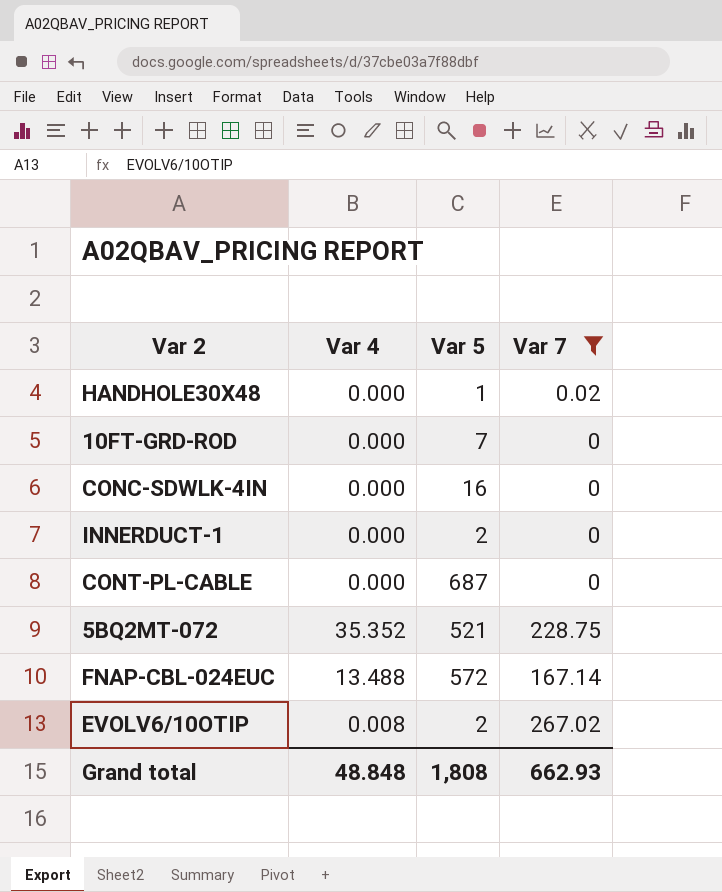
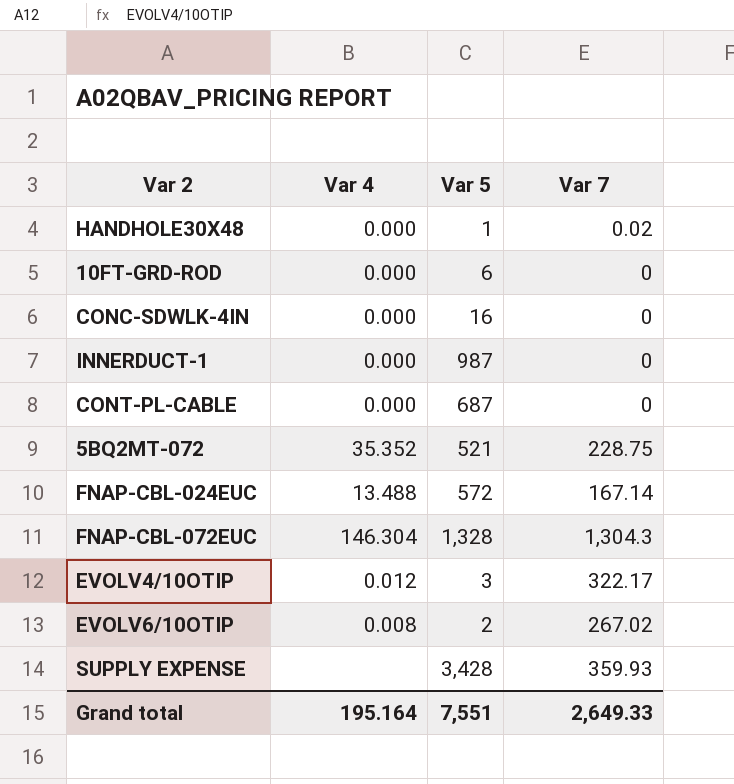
filter: Var 7 <= 267.02 -> none
10FT-GRD-ROD | Var 5: 7 -> 6
INNERDUCT-1 | Var 5: 2 -> 987
Grand total | Var 4: 48.848 -> 195.164
Grand total | Var 5: 1,808 -> 7,551
Grand total | Var 7: 662.93 -> 2,649.33

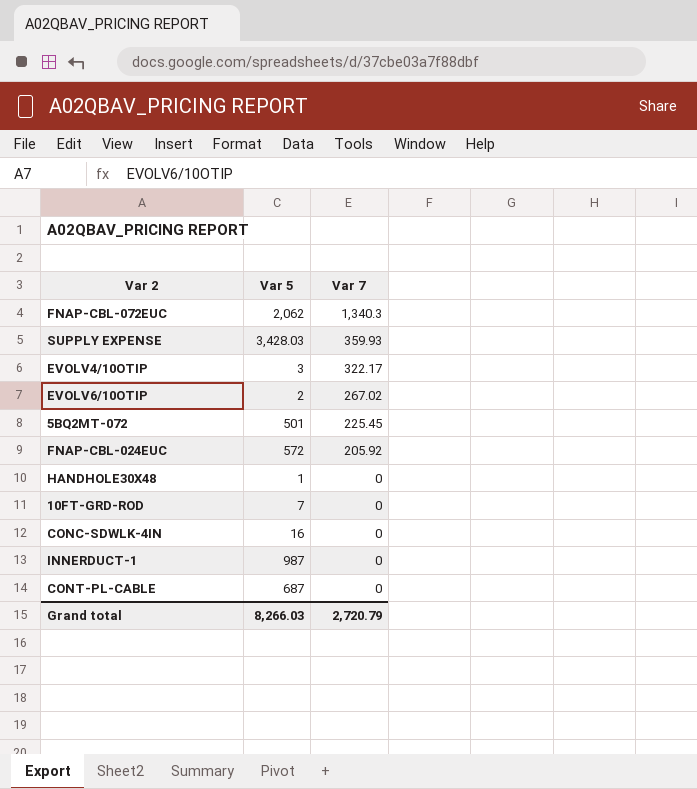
row order: none -> Var 7 descending
column Var 4 | position: 2 -> none
FNAP-CBL-072EUC | Var 5: 1,328 -> 2,062
FNAP-CBL-072EUC | Var 7: 1,304.3 -> 1,340.3
SUPPLY EXPENSE | Var 5: 3,428 -> 3,428.03
5BQ2MT-072 | Var 5: 521 -> 501
5BQ2MT-072 | Var 7: 228.75 -> 225.45
FNAP-CBL-024EUC | Var 7: 167.14 -> 205.92
HANDHOLE30X48 | Var 7: 0.02 -> 0
10FT-GRD-ROD | Var 5: 6 -> 7
Grand total | Var 5: 7,551 -> 8,266.03
Grand total | Var 7: 2,649.33 -> 2,720.79

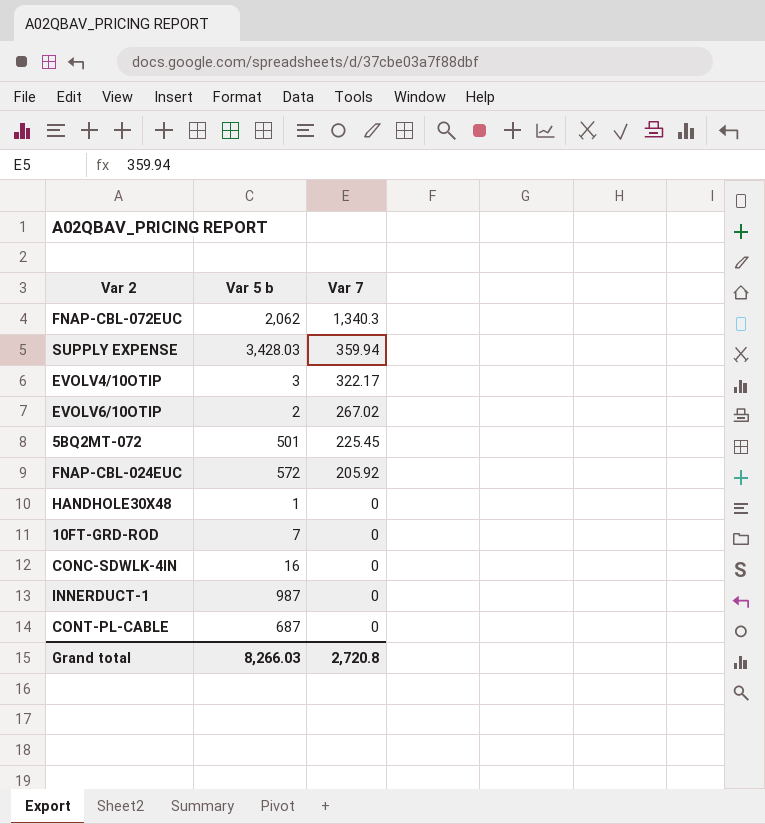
column name: Var 5 -> Var 5 b
SUPPLY EXPENSE | Var 7: 359.93 -> 359.94
Grand total | Var 7: 2,720.79 -> 2,720.8

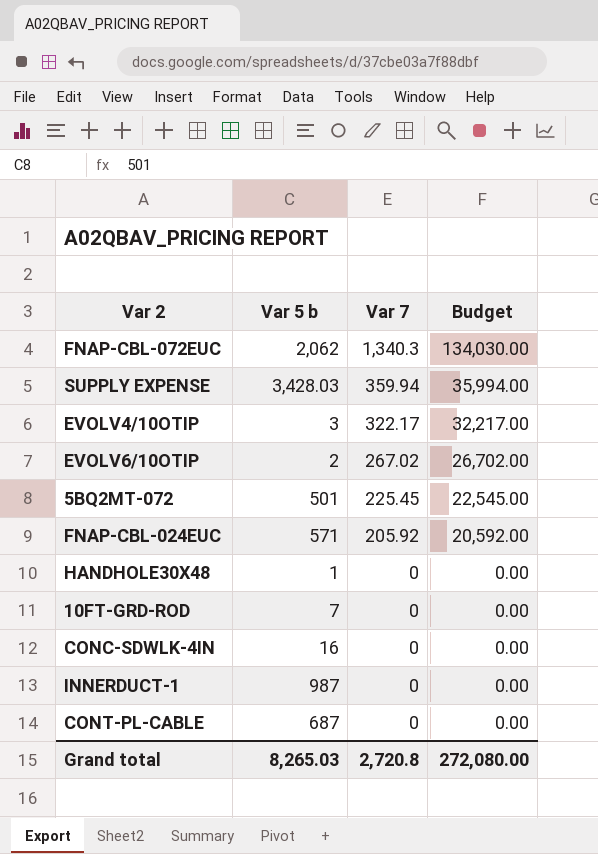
column Budget | formula: none -> [Var 7] * 100
FNAP-CBL-024EUC | Var 5 b: 572 -> 571
Grand total | Var 5 b: 8,266.03 -> 8,265.03

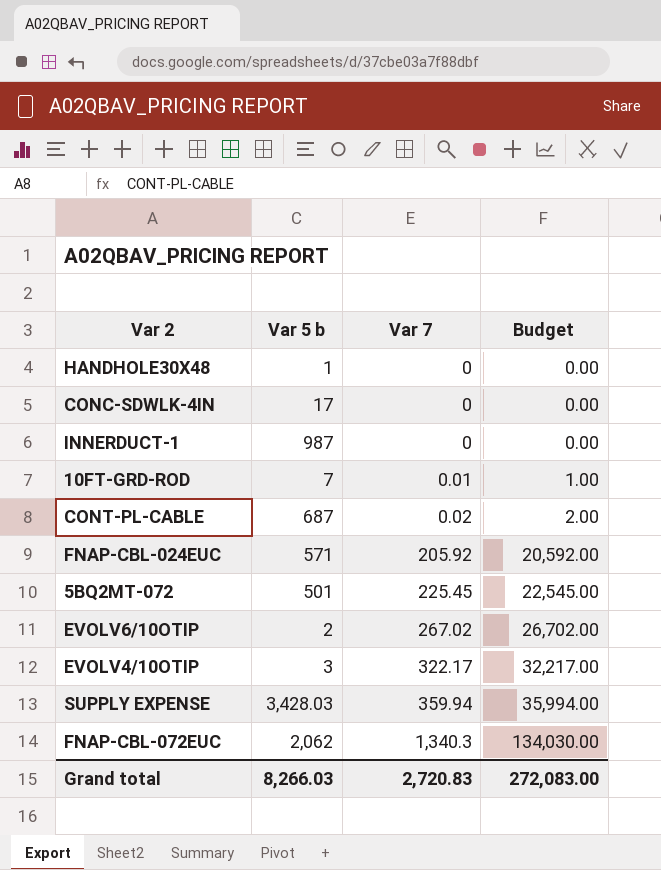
row order: Var 7 descending -> Var 7 ascending
CONC-SDWLK-4IN | Var 5 b: 16 -> 17
10FT-GRD-ROD | Var 7: 0 -> 0.01
10FT-GRD-ROD | Budget: 0.00 -> 1.00
CONT-PL-CABLE | Var 7: 0 -> 0.02
CONT-PL-CABLE | Budget: 0.00 -> 2.00
Grand total | Var 5 b: 8,265.03 -> 8,266.03
Grand total | Var 7: 2,720.8 -> 2,720.83
Grand total | Budget: 272,080.00 -> 272,083.00

